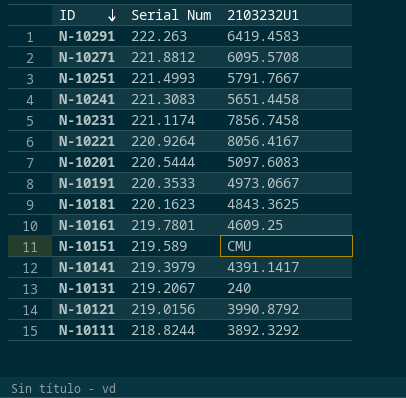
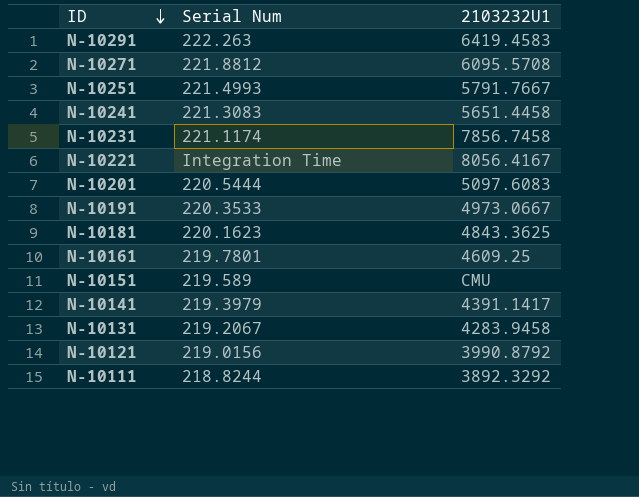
N-10221 | Serial Num: 220.9264 -> Integration Time
N-10131 | 2103232U1: 240 -> 4283.9458

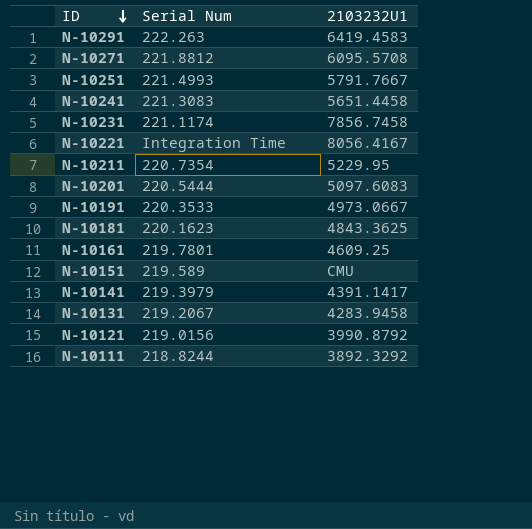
row N-10211: none -> 220.7354 | 5229.95

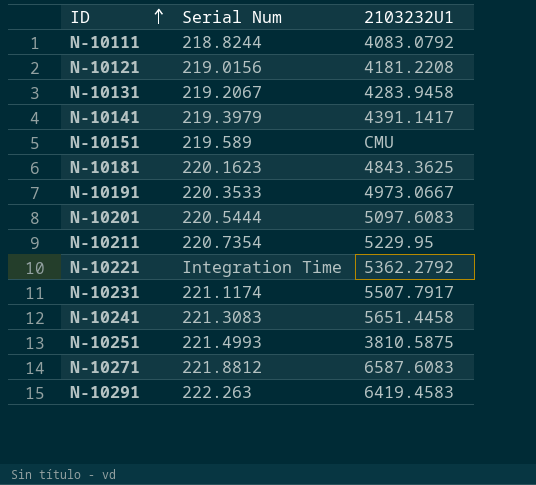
row order: ID descending -> ID ascending
row N-10161: 219.7801 | 4609.25 -> none
N-10111 | 2103232U1: 3892.3292 -> 4083.0792
N-10121 | 2103232U1: 3990.8792 -> 4181.2208
N-10221 | 2103232U1: 8056.4167 -> 5362.2792
N-10231 | 2103232U1: 7856.7458 -> 5507.7917
N-10251 | 2103232U1: 5791.7667 -> 3810.5875
N-10271 | 2103232U1: 6095.5708 -> 6587.6083

